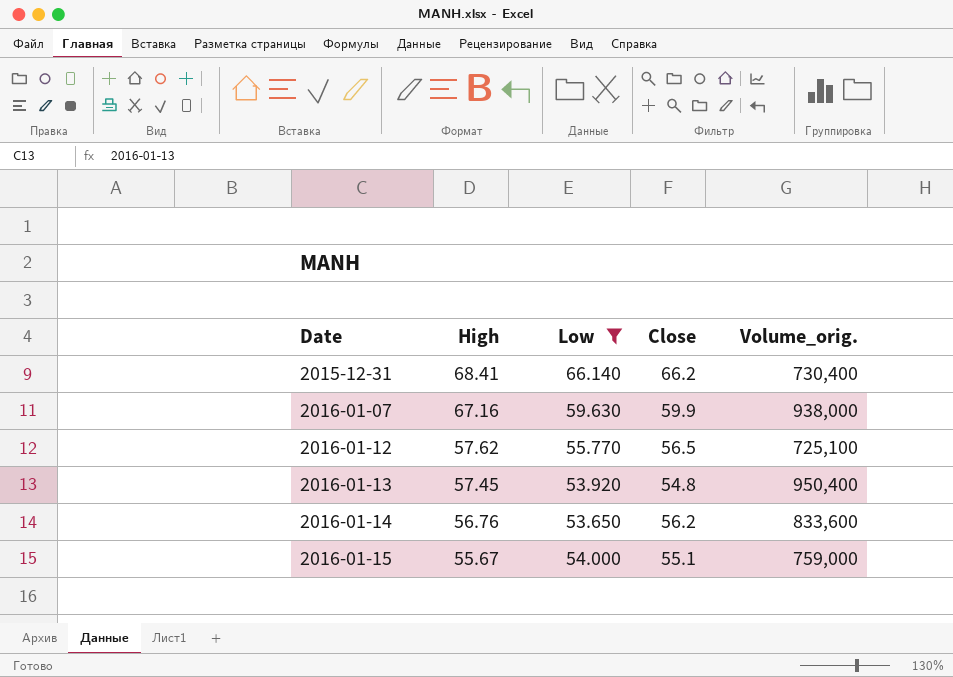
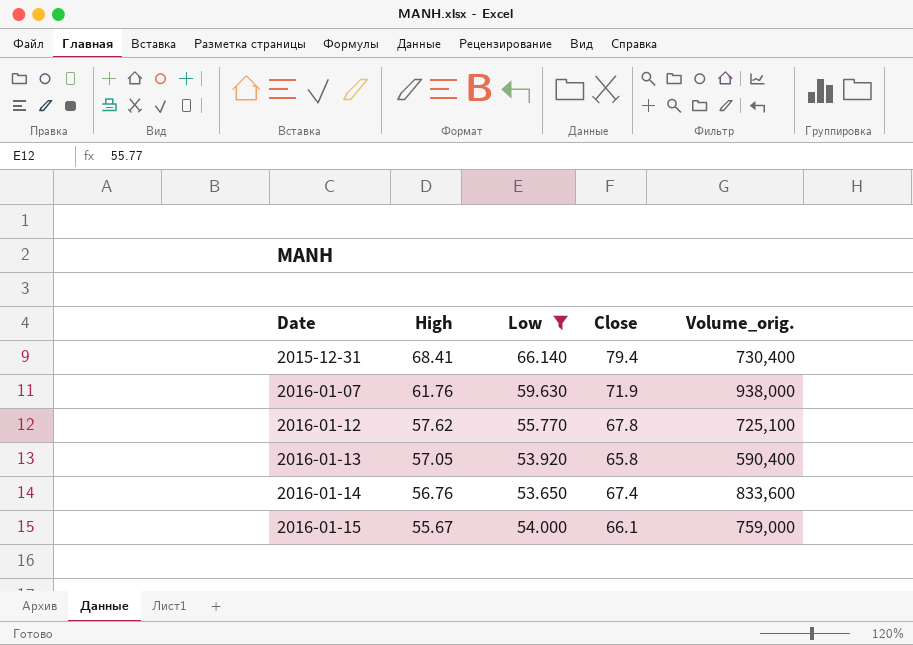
2015-12-31 | Close: 66.2 -> 79.4
2016-01-07 | High: 67.16 -> 61.76
2016-01-07 | Close: 59.9 -> 71.9
2016-01-12 | Close: 56.5 -> 67.8
2016-01-13 | High: 57.45 -> 57.05
2016-01-13 | Close: 54.8 -> 65.8
2016-01-13 | Volume_orig.: 950,400 -> 590,400
2016-01-14 | Close: 56.2 -> 67.4
2016-01-15 | Close: 55.1 -> 66.1

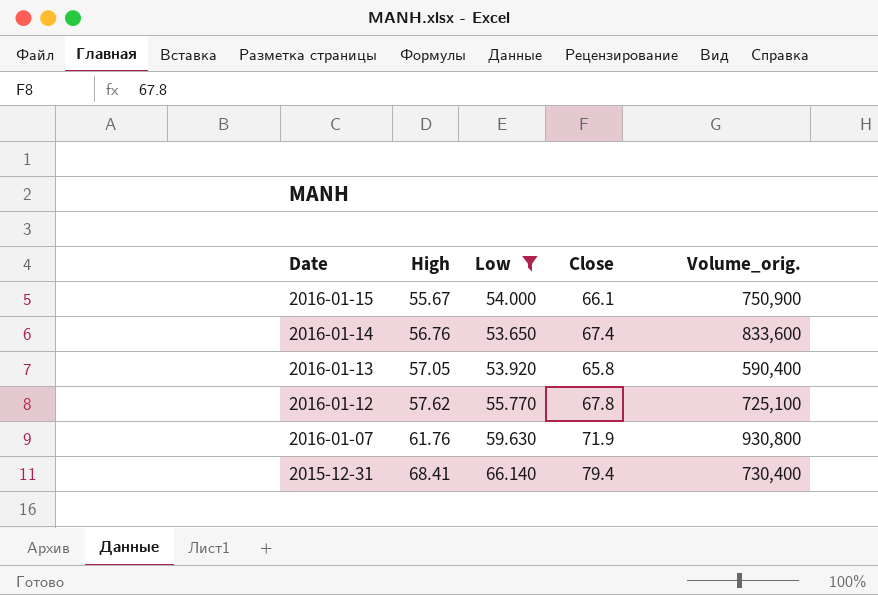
row order: Date ascending -> Date descending
2016-01-15 | Volume_orig.: 759,000 -> 750,900
2016-01-07 | Volume_orig.: 938,000 -> 930,800

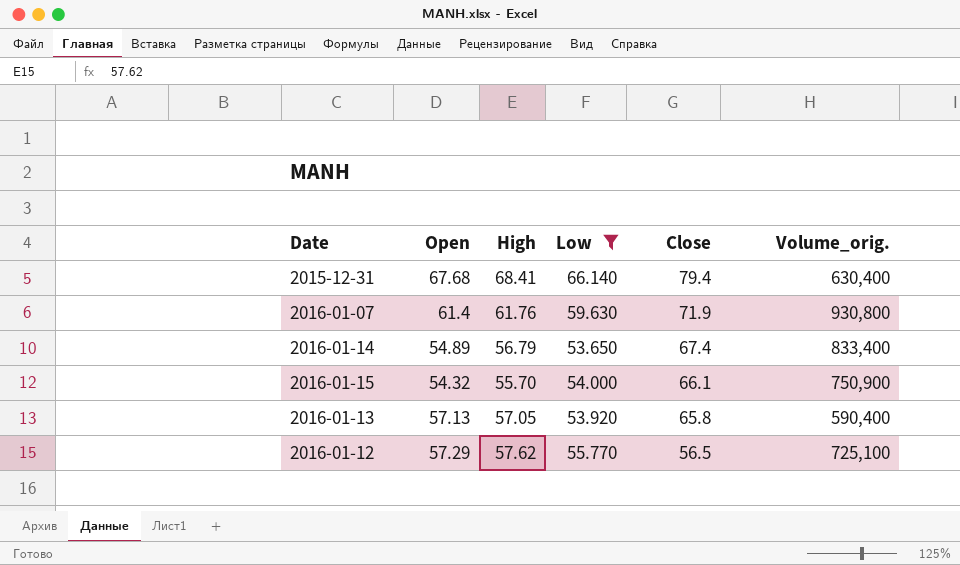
row order: Date descending -> Close descending
column Open | position: none -> 2
2015-12-31 | Volume_orig.: 730,400 -> 630,400
2016-01-14 | High: 56.76 -> 56.79
2016-01-14 | Volume_orig.: 833,600 -> 833,400
2016-01-15 | High: 55.67 -> 55.70
2016-01-12 | Close: 67.8 -> 56.5

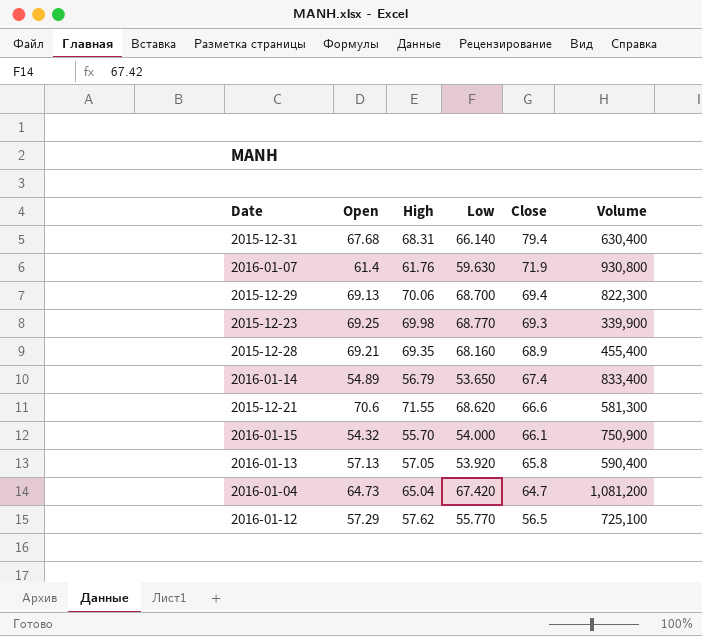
filter: Low <= 66.140 -> none
column name: Volume_orig. -> Volume
2015-12-31 | High: 68.41 -> 68.31

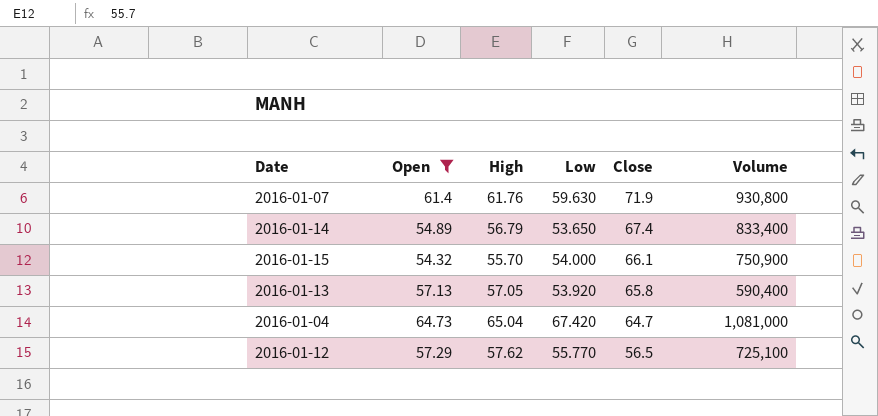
filter: none -> Open <= 64.73
2016-01-04 | Volume: 1,081,200 -> 1,081,000

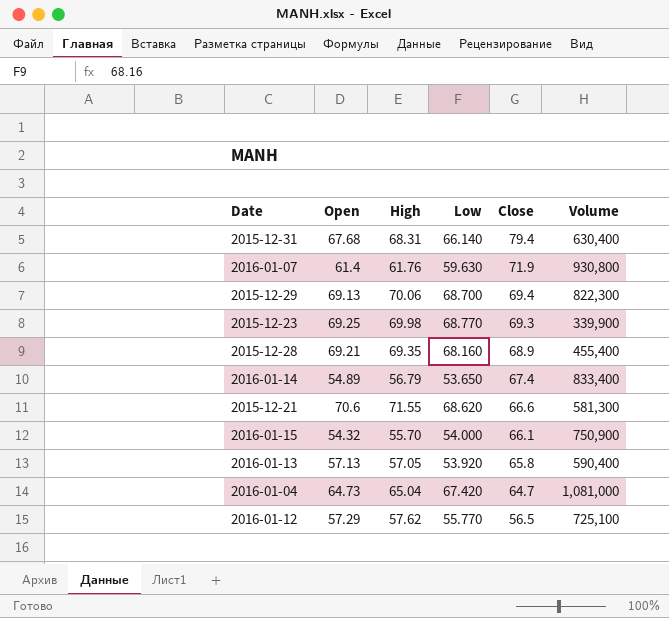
filter: Open <= 64.73 -> none

